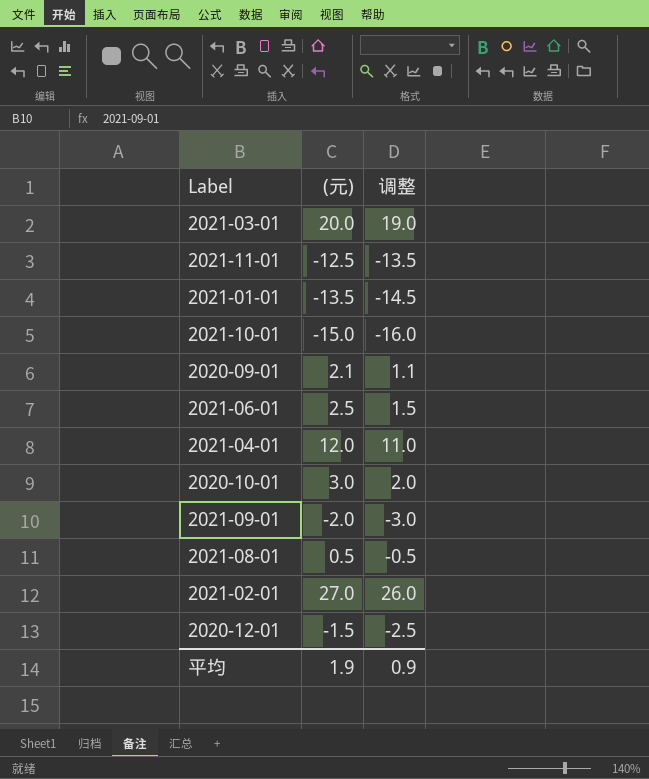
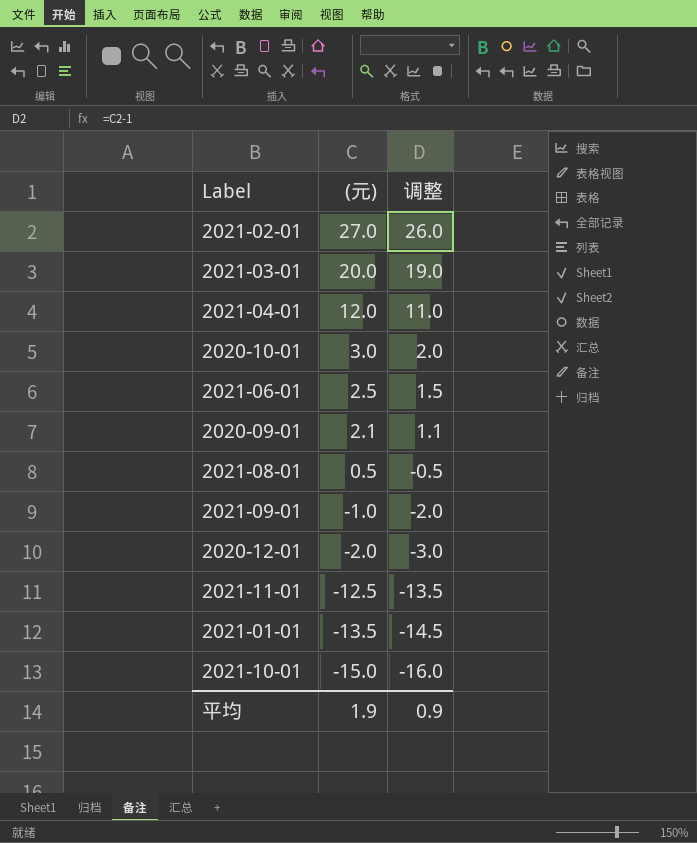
row order: none -> (元) descending
2021-09-01 | (元): -2.0 -> -1.0
2021-09-01 | 调整: -3.0 -> -2.0
2020-12-01 | (元): -1.5 -> -2.0
2020-12-01 | 调整: -2.5 -> -3.0

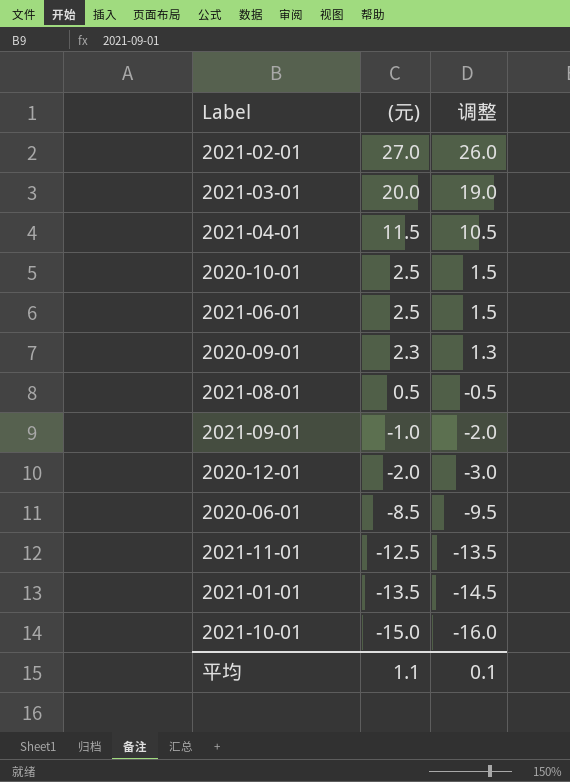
2021-04-01 | (元): 12.0 -> 11.5
2021-04-01 | 调整: 11.0 -> 10.5
2020-10-01 | (元): 3.0 -> 2.5
2020-10-01 | 调整: 2.0 -> 1.5
2020-09-01 | (元): 2.1 -> 2.3
2020-09-01 | 调整: 1.1 -> 1.3
row 2020-06-01: none -> -8.5 | -9.5
平均 | (元): 1.9 -> 1.1
平均 | 调整: 0.9 -> 0.1

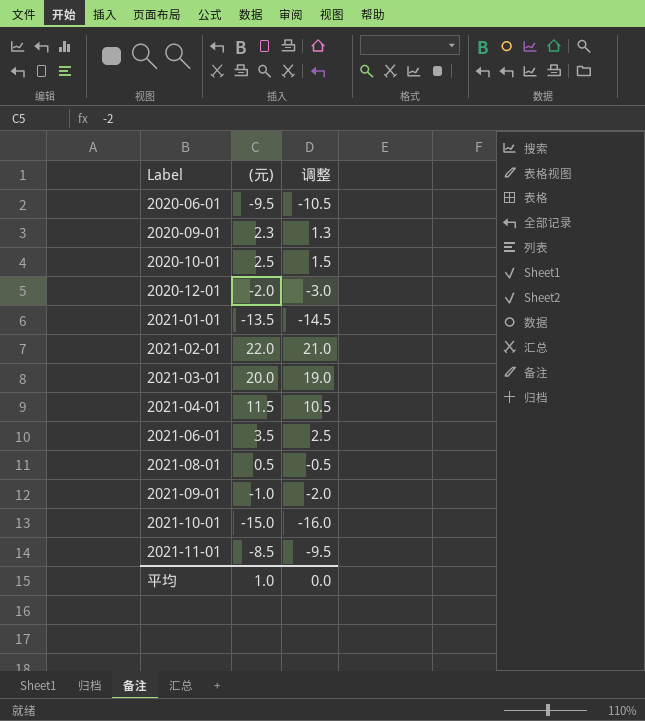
row order: (元) descending -> Label ascending
2020-06-01 | (元): -8.5 -> -9.5
2020-06-01 | 调整: -9.5 -> -10.5
2021-02-01 | (元): 27.0 -> 22.0
2021-02-01 | 调整: 26.0 -> 21.0
2021-06-01 | (元): 2.5 -> 3.5
2021-06-01 | 调整: 1.5 -> 2.5
2021-11-01 | (元): -12.5 -> -8.5
2021-11-01 | 调整: -13.5 -> -9.5
平均 | (元): 1.1 -> 1.0
平均 | 调整: 0.1 -> 0.0

